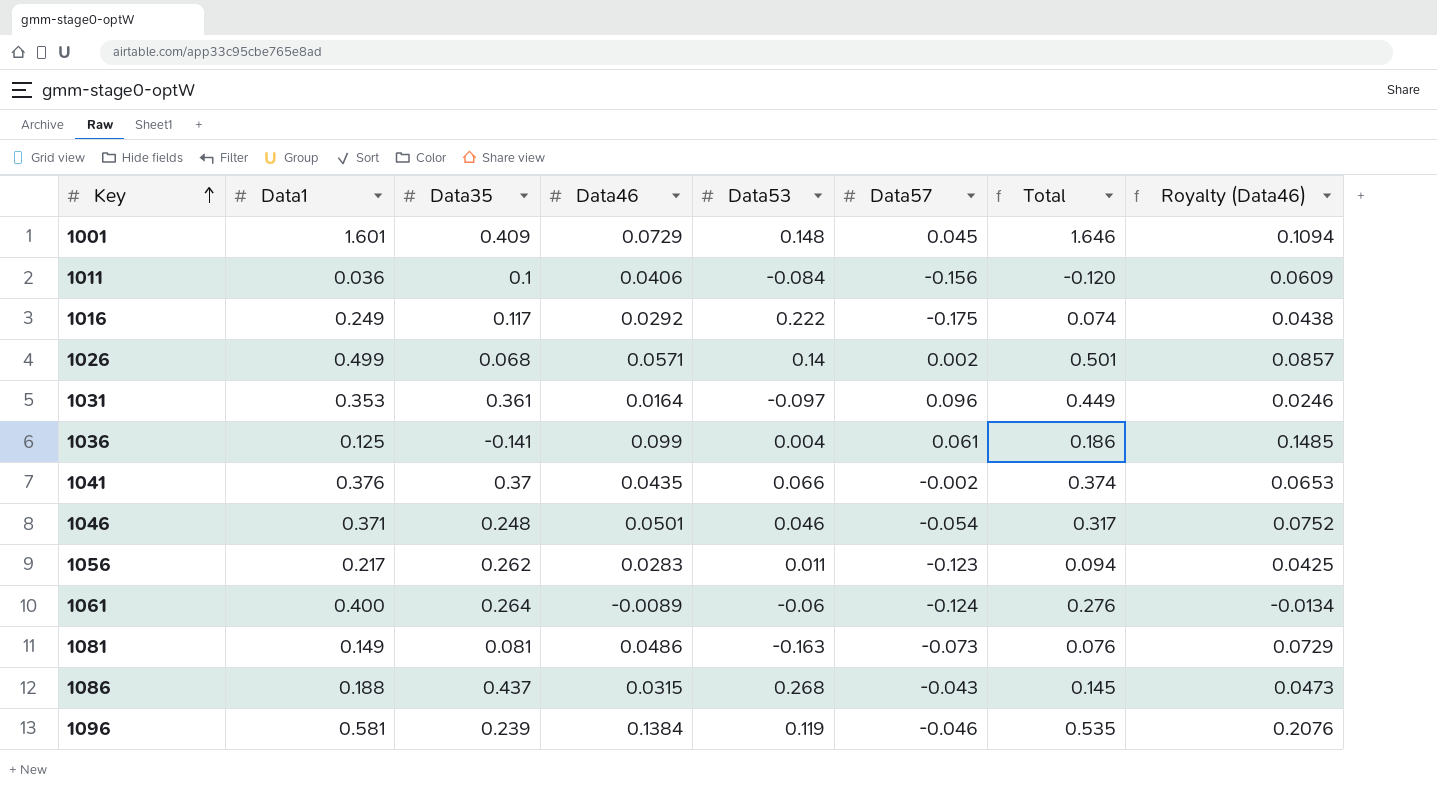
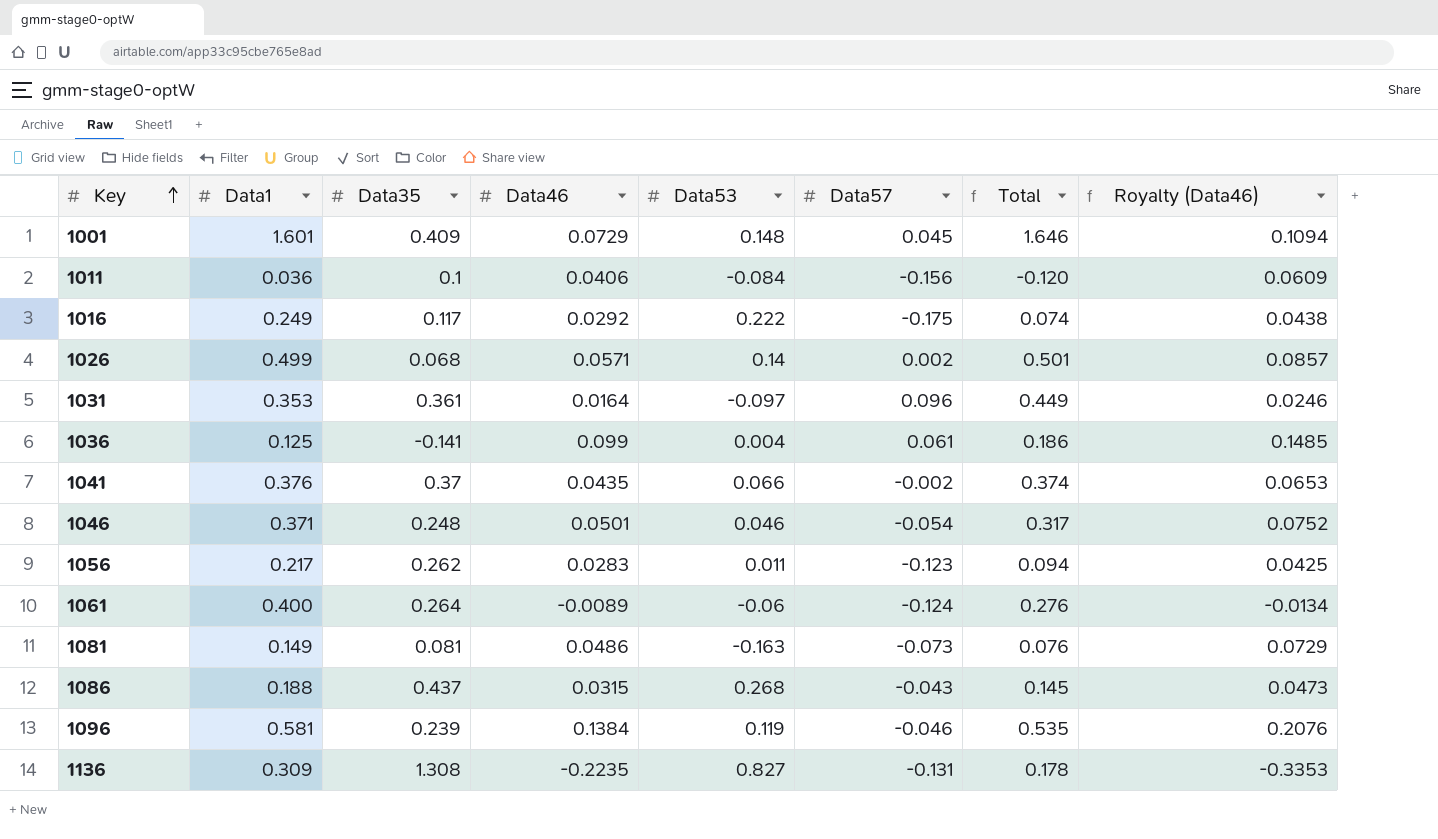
row 1136: none -> 0.309 | 1.308 | -0.2235 | 0.827 | -0.131 | 0.178 | -0.3353

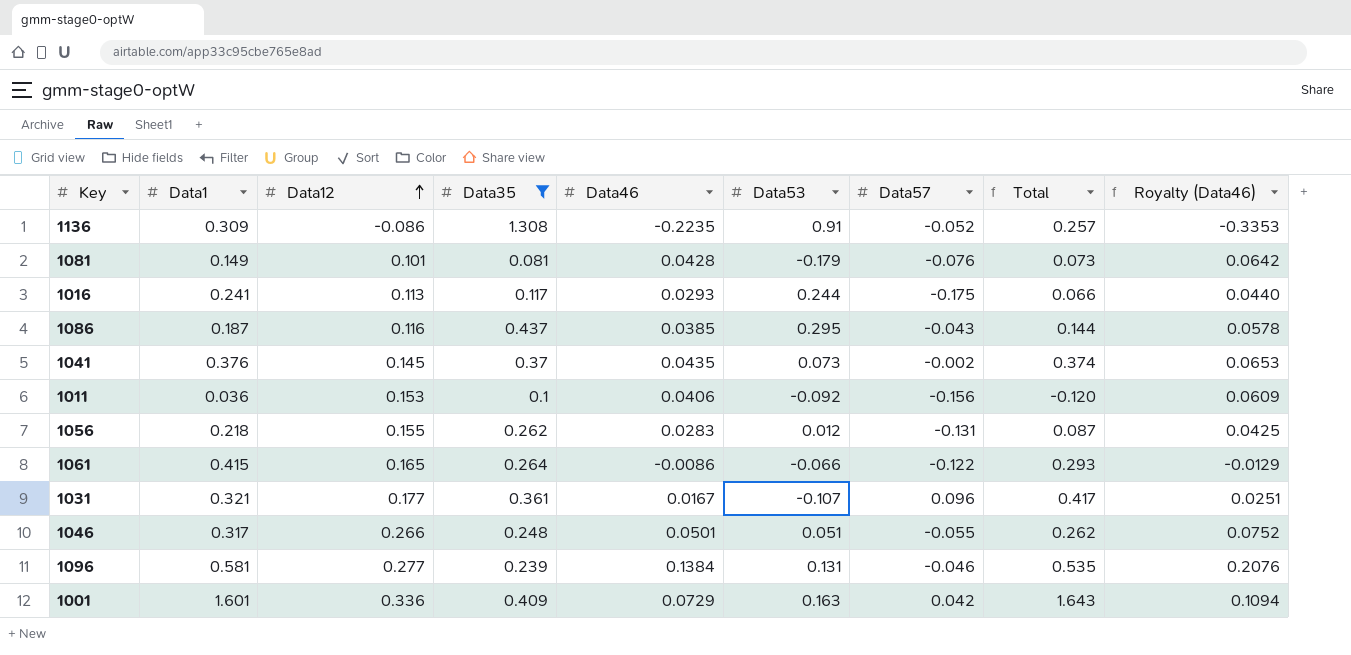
filter: none -> Data35 >= 0.081
row order: Key ascending -> Data12 ascending
column Data12 | position: none -> 3
1136 | Data53: 0.827 -> 0.91
1136 | Data57: -0.131 -> -0.052
1136 | Total: 0.178 -> 0.257
1081 | Data46: 0.0486 -> 0.0428
1081 | Data53: -0.163 -> -0.179
1081 | Data57: -0.073 -> -0.076
1081 | Total: 0.076 -> 0.073
1081 | Royalty (Data46): 0.0729 -> 0.0642
1016 | Data1: 0.249 -> 0.241
1016 | Data46: 0.0292 -> 0.0293
1016 | Data53: 0.222 -> 0.244
1016 | Total: 0.074 -> 0.066
1016 | Royalty (Data46): 0.0438 -> 0.0440
1086 | Data1: 0.188 -> 0.187
1086 | Data46: 0.0315 -> 0.0385
1086 | Data53: 0.268 -> 0.295
1086 | Total: 0.145 -> 0.144
1086 | Royalty (Data46): 0.0473 -> 0.0578
1041 | Data53: 0.066 -> 0.073
1011 | Data53: -0.084 -> -0.092
1056 | Data1: 0.217 -> 0.218
1056 | Data53: 0.011 -> 0.012
1056 | Data57: -0.123 -> -0.131
1056 | Total: 0.094 -> 0.087
1061 | Data1: 0.400 -> 0.415
1061 | Data46: -0.0089 -> -0.0086
1061 | Data53: -0.06 -> -0.066
1061 | Data57: -0.124 -> -0.122
1061 | Total: 0.276 -> 0.293
1061 | Royalty (Data46): -0.0134 -> -0.0129
1031 | Data1: 0.353 -> 0.321
1031 | Data46: 0.0164 -> 0.0167
1031 | Data53: -0.097 -> -0.107
1031 | Total: 0.449 -> 0.417
1031 | Royalty (Data46): 0.0246 -> 0.0251
1046 | Data1: 0.371 -> 0.317
1046 | Data53: 0.046 -> 0.051
1046 | Data57: -0.054 -> -0.055
1046 | Total: 0.317 -> 0.262
1096 | Data53: 0.119 -> 0.131
1001 | Data53: 0.148 -> 0.163
1001 | Data57: 0.045 -> 0.042
1001 | Total: 1.646 -> 1.643

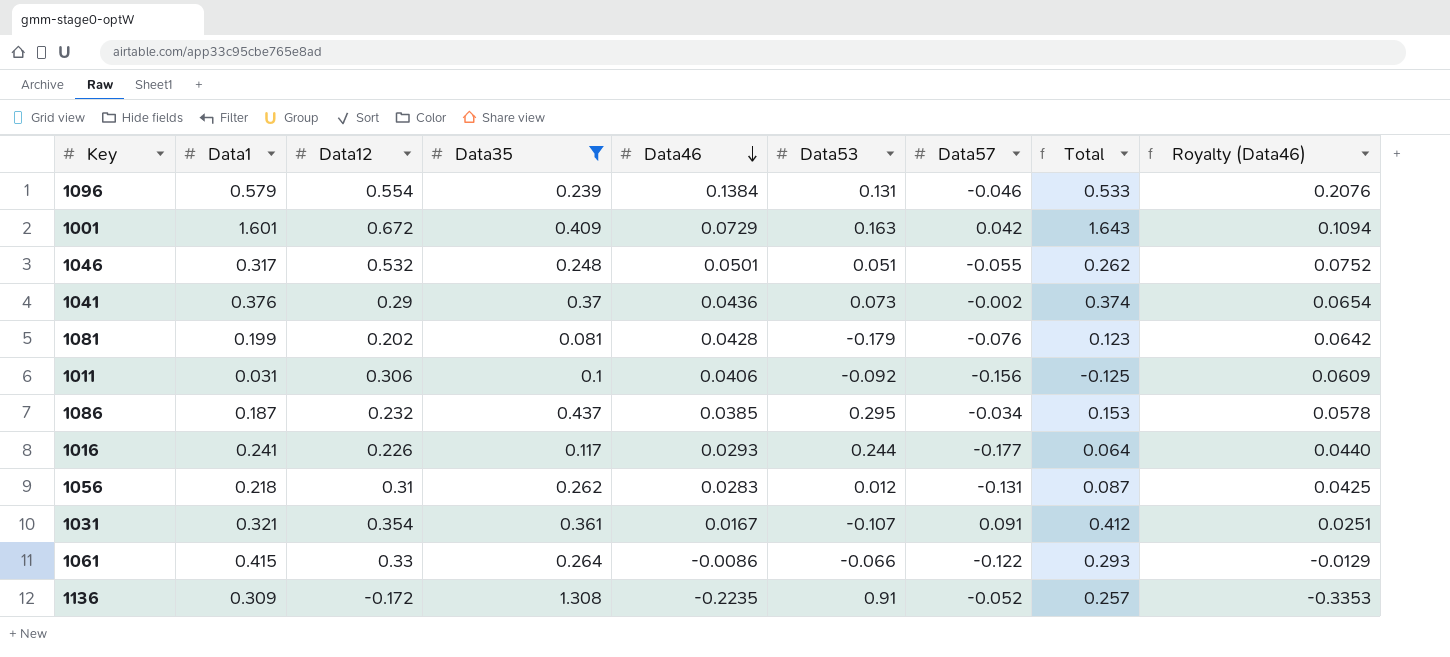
row order: Data12 ascending -> Data46 descending
1096 | Data1: 0.581 -> 0.579
1096 | Data12: 0.277 -> 0.554
1096 | Total: 0.535 -> 0.533
1001 | Data12: 0.336 -> 0.672
1046 | Data12: 0.266 -> 0.532
1041 | Data12: 0.145 -> 0.29
1041 | Data46: 0.0435 -> 0.0436
1041 | Royalty (Data46): 0.0653 -> 0.0654
1081 | Data1: 0.149 -> 0.199
1081 | Data12: 0.101 -> 0.202
1081 | Total: 0.073 -> 0.123
1011 | Data1: 0.036 -> 0.031
1011 | Data12: 0.153 -> 0.306
1011 | Total: -0.120 -> -0.125
1086 | Data12: 0.116 -> 0.232
1086 | Data57: -0.043 -> -0.034
1086 | Total: 0.144 -> 0.153
1016 | Data12: 0.113 -> 0.226
1016 | Data57: -0.175 -> -0.177
1016 | Total: 0.066 -> 0.064
1056 | Data12: 0.155 -> 0.31
1031 | Data12: 0.177 -> 0.354
1031 | Data57: 0.096 -> 0.091
1031 | Total: 0.417 -> 0.412
1061 | Data12: 0.165 -> 0.33
1136 | Data12: -0.086 -> -0.172

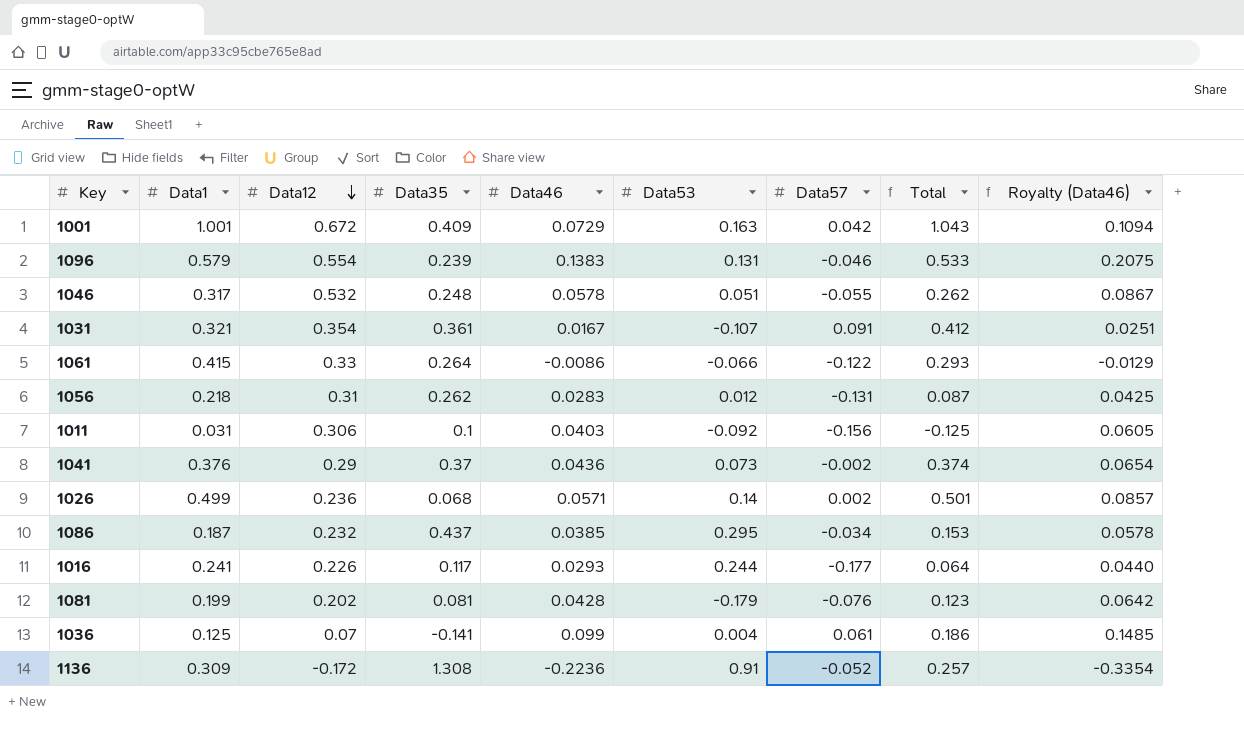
filter: Data35 >= 0.081 -> none
row order: Data46 descending -> Data12 descending
1001 | Data1: 1.601 -> 1.001
1001 | Total: 1.643 -> 1.043
1096 | Data46: 0.1384 -> 0.1383
1096 | Royalty (Data46): 0.2076 -> 0.2075
1046 | Data46: 0.0501 -> 0.0578
1046 | Royalty (Data46): 0.0752 -> 0.0867
1011 | Data46: 0.0406 -> 0.0403
1011 | Royalty (Data46): 0.0609 -> 0.0605
1136 | Data46: -0.2235 -> -0.2236
1136 | Royalty (Data46): -0.3353 -> -0.3354

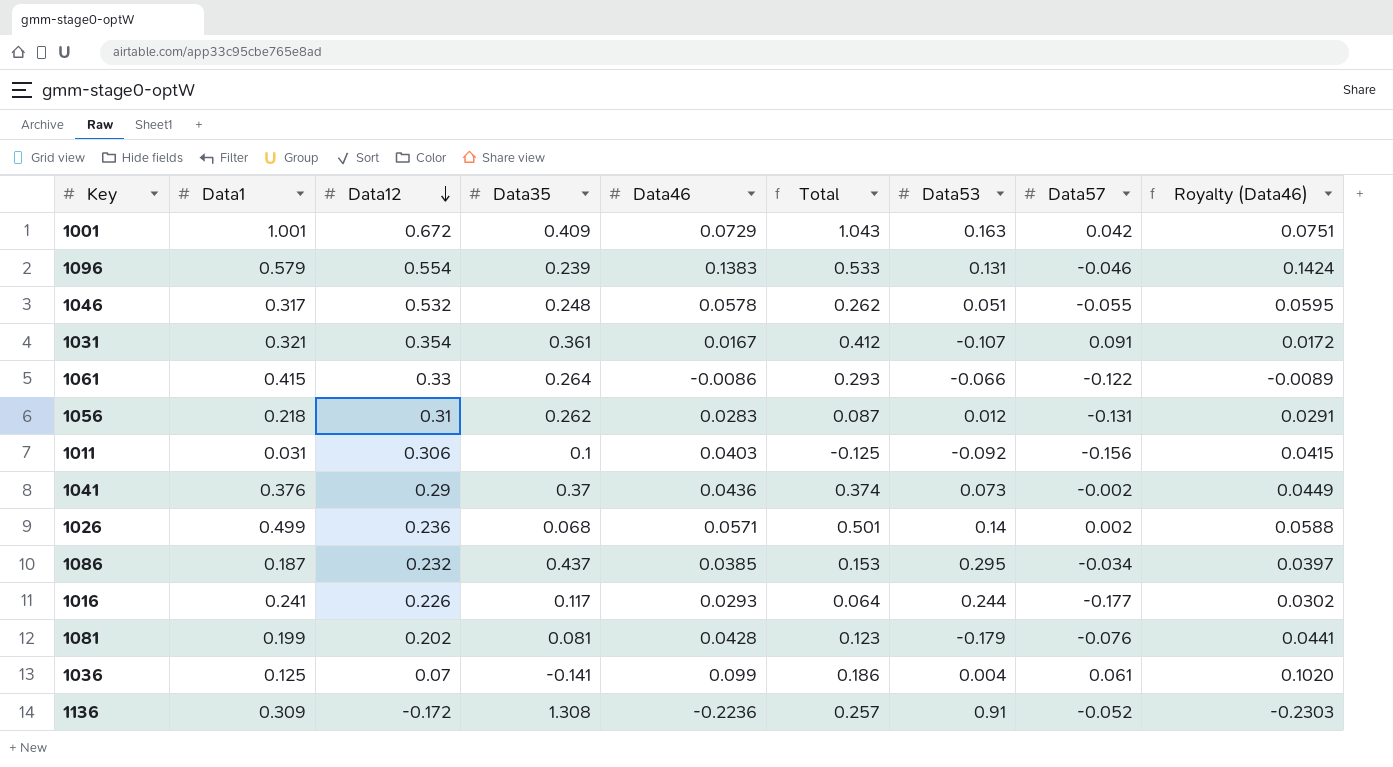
column Total | position: 8 -> 6
column Royalty (Data46) | formula: [Data46] * 1.5 -> [Data46] * 1.03

